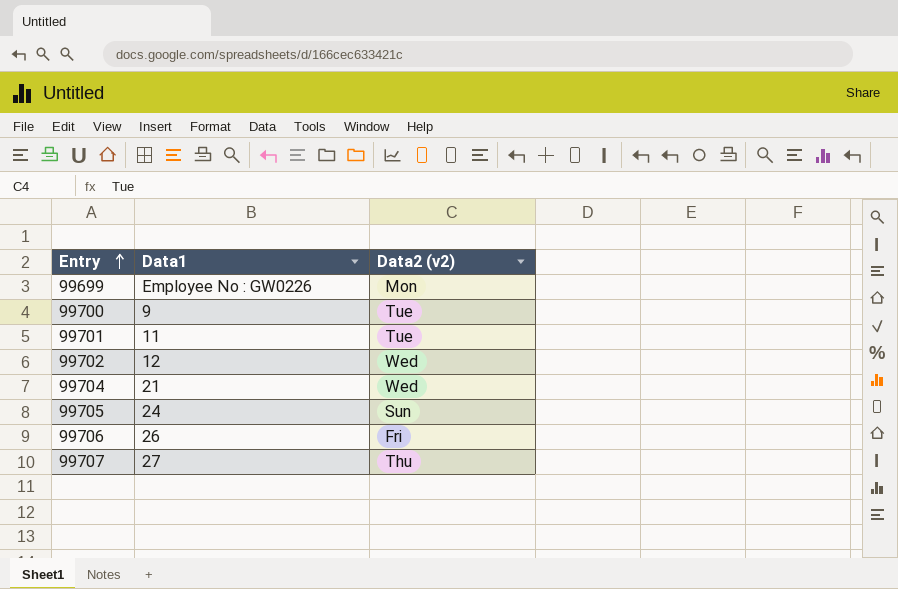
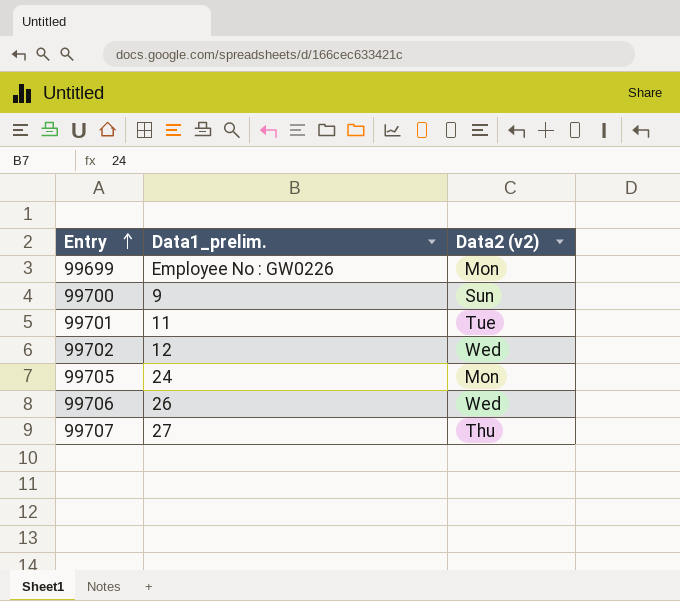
column name: Data1 -> Data1_prelim.
row 99704: 21 | Wed -> none
99700 | Data2 (v2): Tue -> Sun
99705 | Data2 (v2): Sun -> Mon
99706 | Data2 (v2): Fri -> Wed

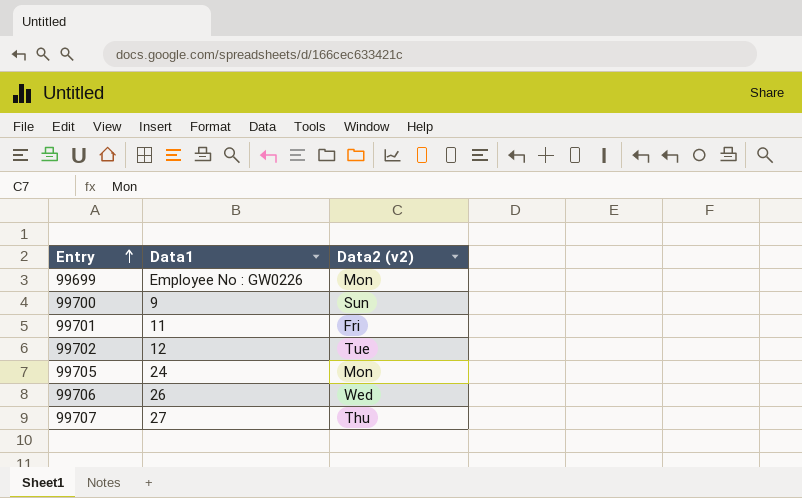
column name: Data1_prelim. -> Data1
99701 | Data2 (v2): Tue -> Fri
99702 | Data2 (v2): Wed -> Tue

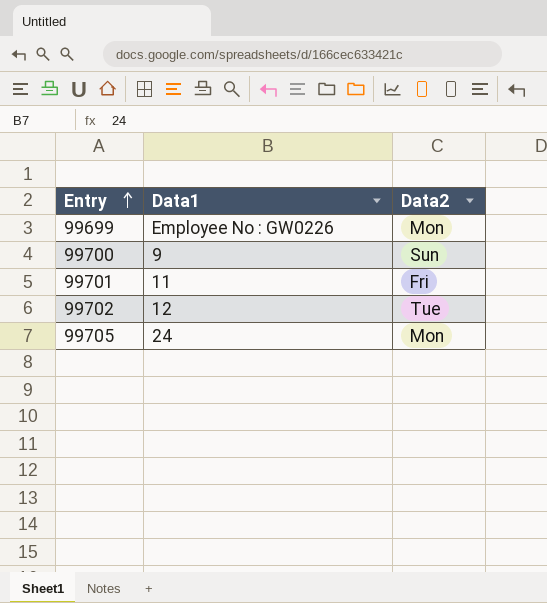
column name: Data2 (v2) -> Data2
row 99706: 26 | Wed -> none
row 99707: 27 | Thu -> none

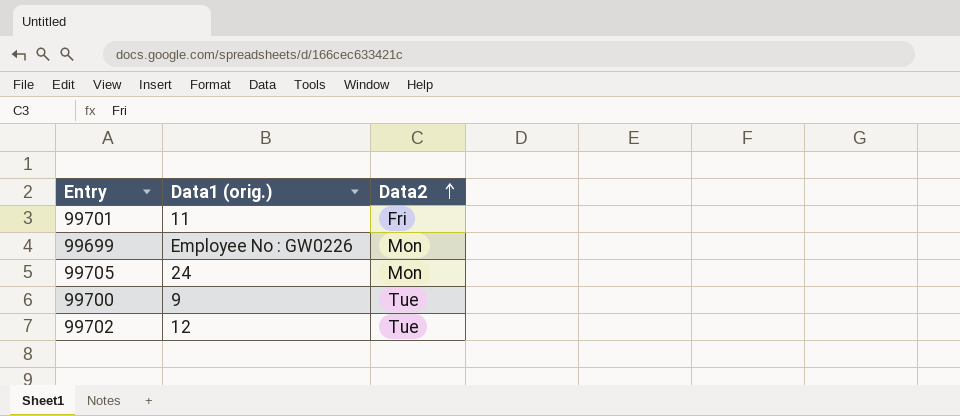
row order: Entry ascending -> Data2 ascending
column name: Data1 -> Data1 (orig.)
99700 | Data2: Sun -> Tue

